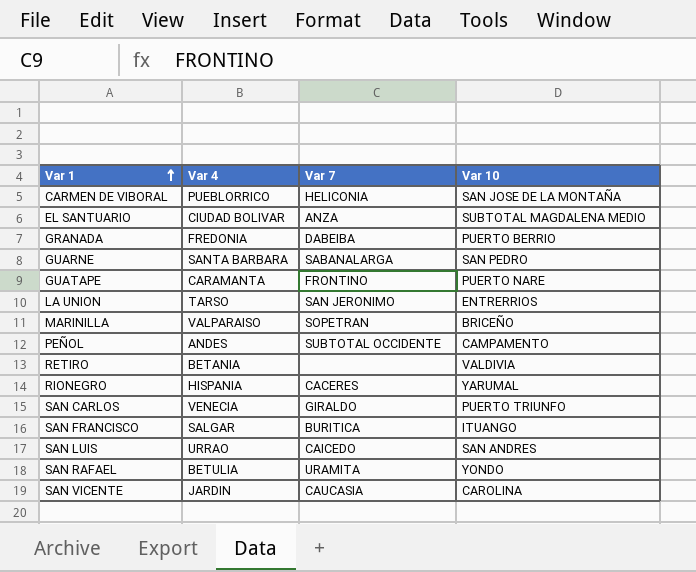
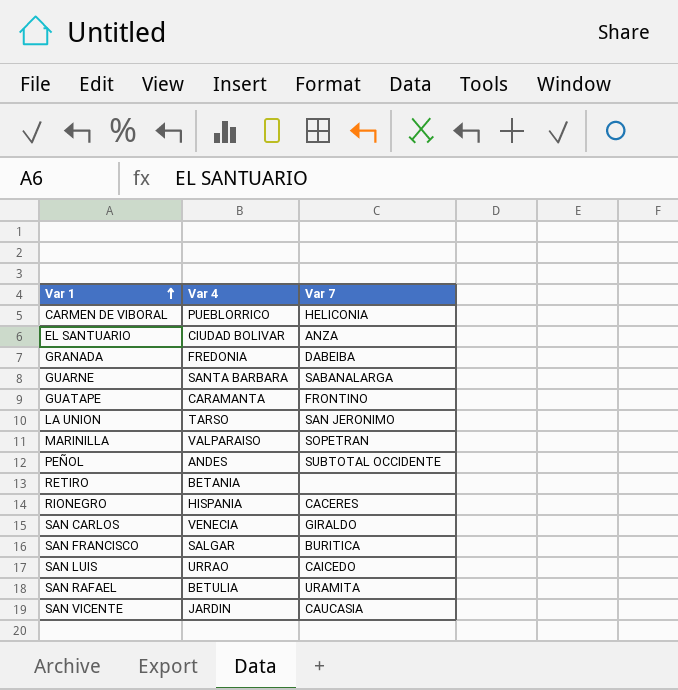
column Var 10 | position: 4 -> none

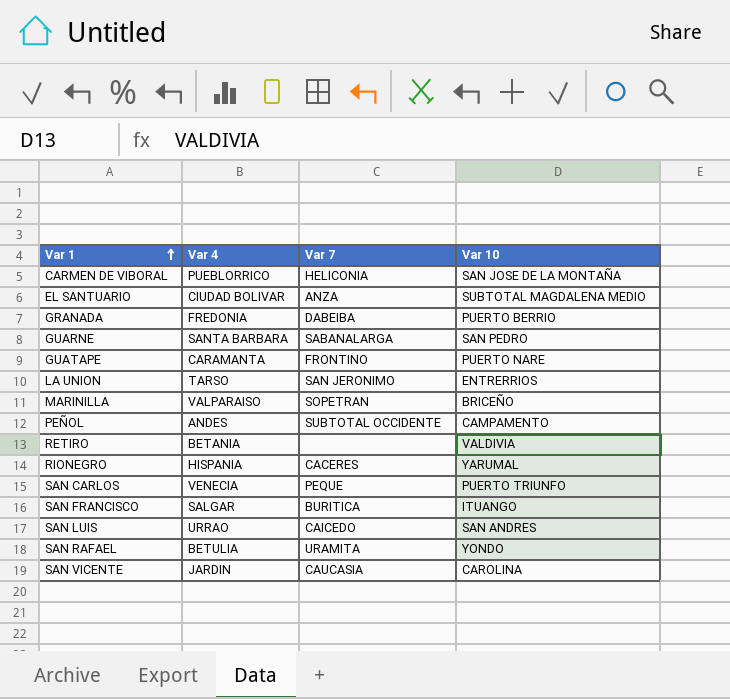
column Var 10 | position: none -> 4
SAN CARLOS | Var 7: GIRALDO -> PEQUE

